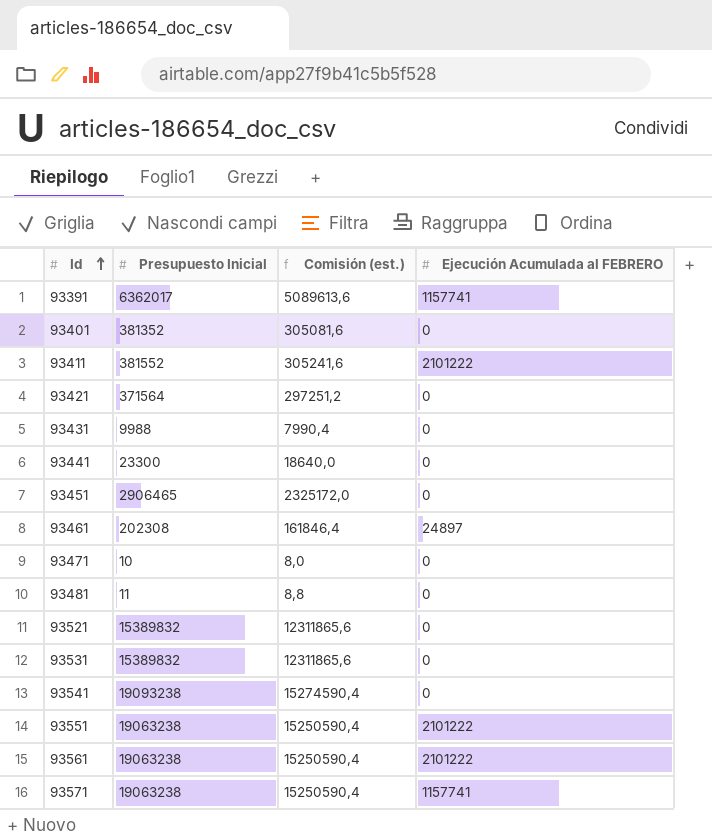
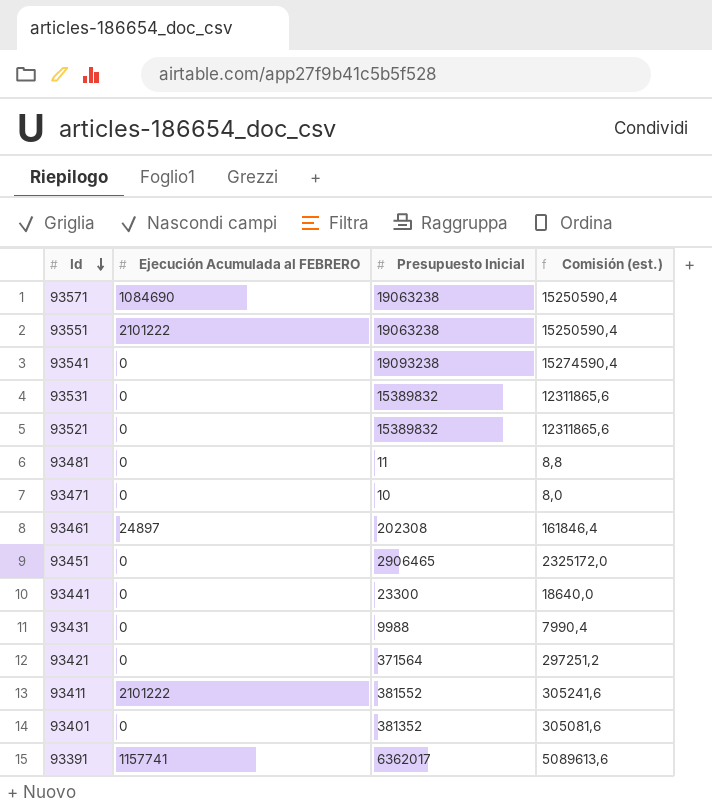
row order: Id ascending -> Id descending
column Ejecución Acumulada al FEBRERO | position: 4 -> 2
row 93561: 19063238 | 15250590,4 | 2101222 -> none
93571 | Ejecución Acumulada al FEBRERO: 1157741 -> 1084690

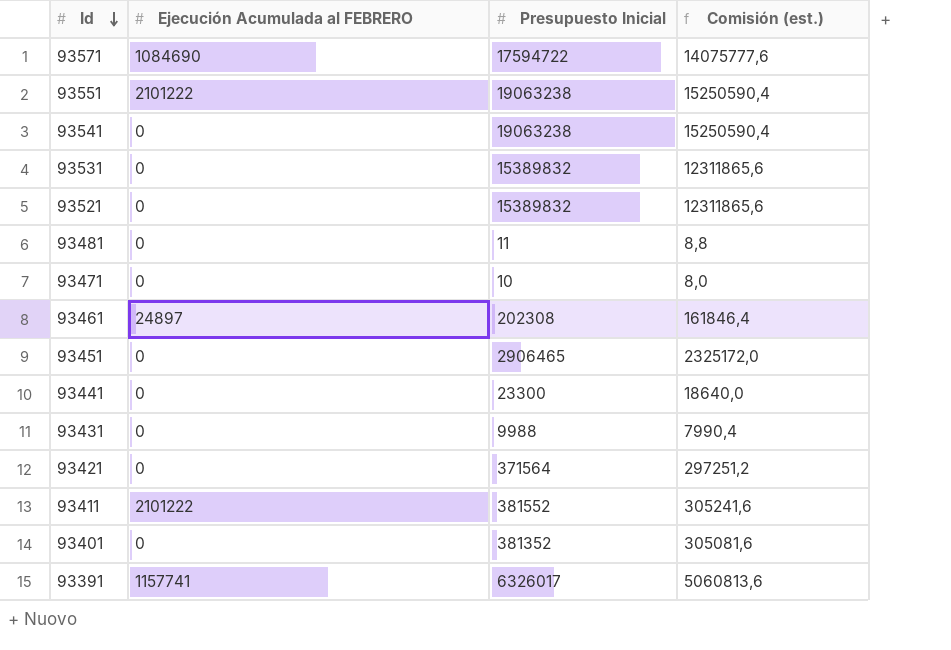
93571 | Presupuesto Inicial: 19063238 -> 17594722
93571 | Comisión (est.): 15250590,4 -> 14075777,6
93541 | Presupuesto Inicial: 19093238 -> 19063238
93541 | Comisión (est.): 15274590,4 -> 15250590,4
93391 | Presupuesto Inicial: 6362017 -> 6326017
93391 | Comisión (est.): 5089613,6 -> 5060813,6

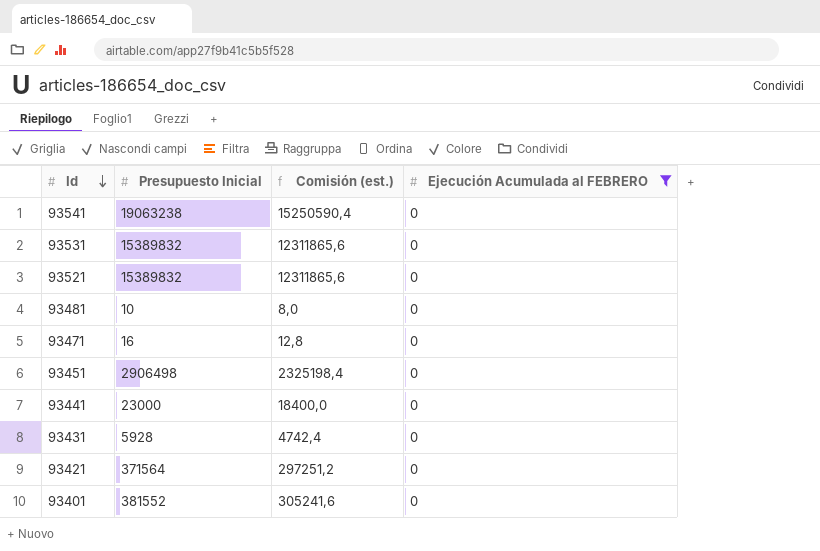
filter: none -> Ejecución Acumulada al FEBRERO = 0
column Ejecución Acumulada al FEBRERO | position: 2 -> 4
93481 | Presupuesto Inicial: 11 -> 10
93481 | Comisión (est.): 8,8 -> 8,0
93471 | Presupuesto Inicial: 10 -> 16
93471 | Comisión (est.): 8,0 -> 12,8
93451 | Presupuesto Inicial: 2906465 -> 2906498
93451 | Comisión (est.): 2325172,0 -> 2325198,4
93441 | Presupuesto Inicial: 23300 -> 23000
93441 | Comisión (est.): 18640,0 -> 18400,0
93431 | Presupuesto Inicial: 9988 -> 5928
93431 | Comisión (est.): 7990,4 -> 4742,4
93401 | Presupuesto Inicial: 381352 -> 381552
93401 | Comisión (est.): 305081,6 -> 305241,6

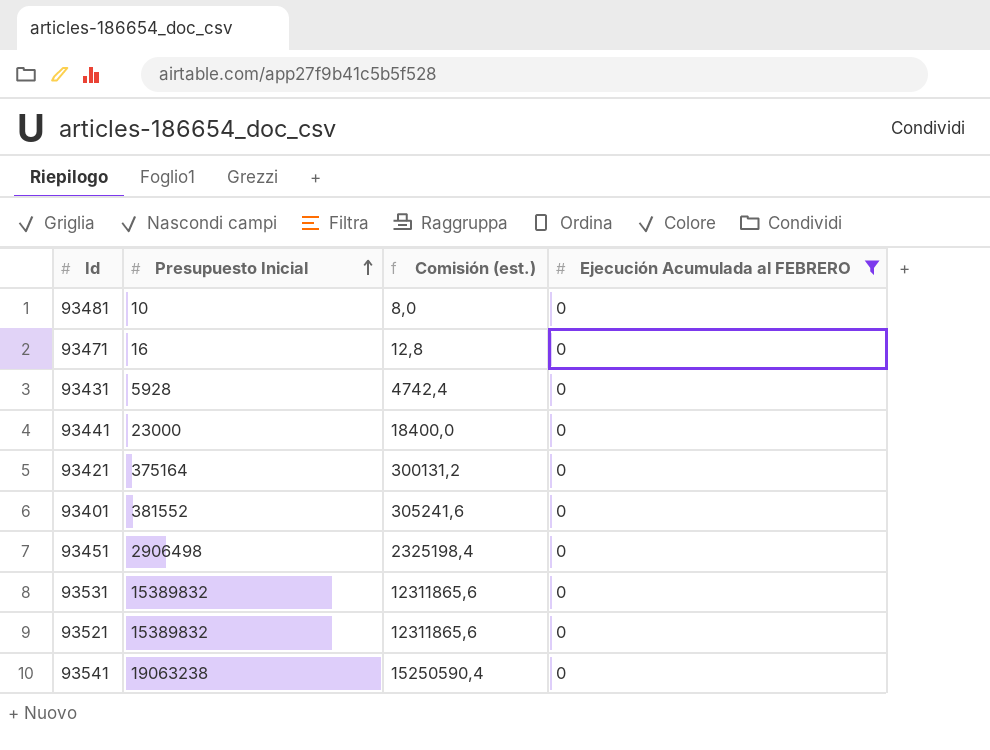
row order: Id descending -> Presupuesto Inicial ascending
93421 | Presupuesto Inicial: 371564 -> 375164
93421 | Comisión (est.): 297251,2 -> 300131,2

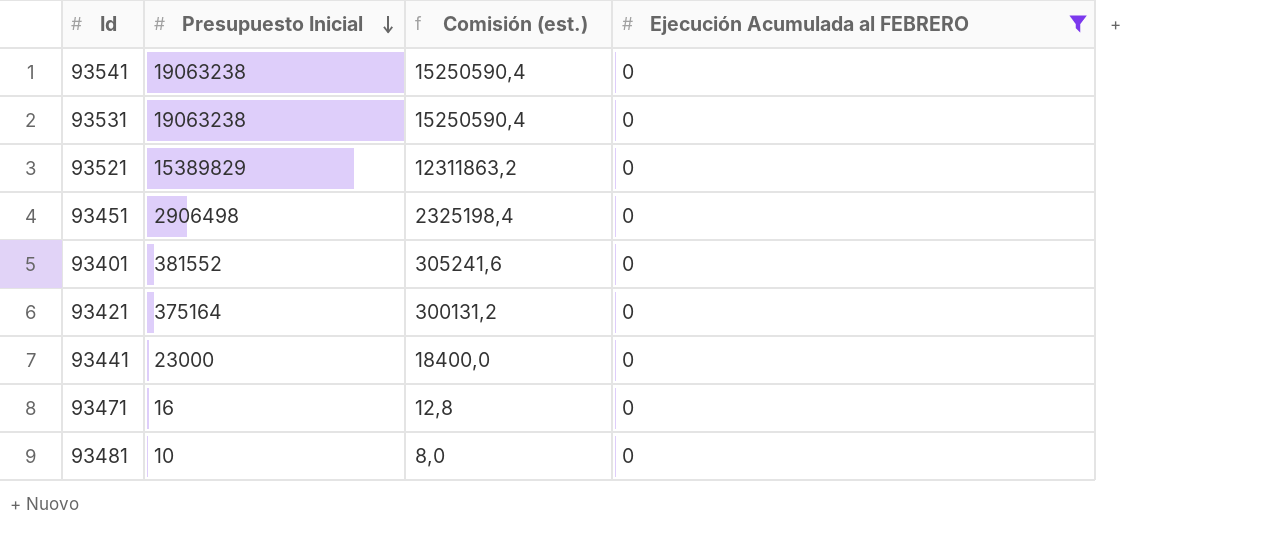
row order: Presupuesto Inicial ascending -> Presupuesto Inicial descending
row 93431: 5928 | 4742,4 | 0 -> none
93531 | Presupuesto Inicial: 15389832 -> 19063238
93531 | Comisión (est.): 12311865,6 -> 15250590,4
93521 | Presupuesto Inicial: 15389832 -> 15389829
93521 | Comisión (est.): 12311865,6 -> 12311863,2

